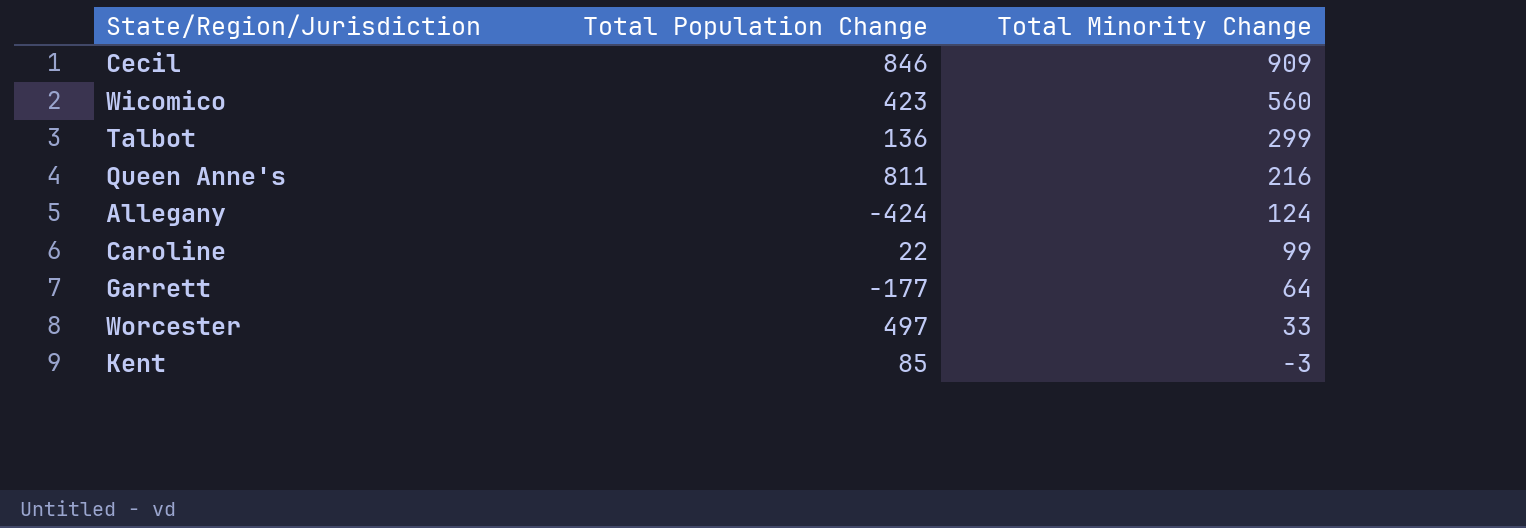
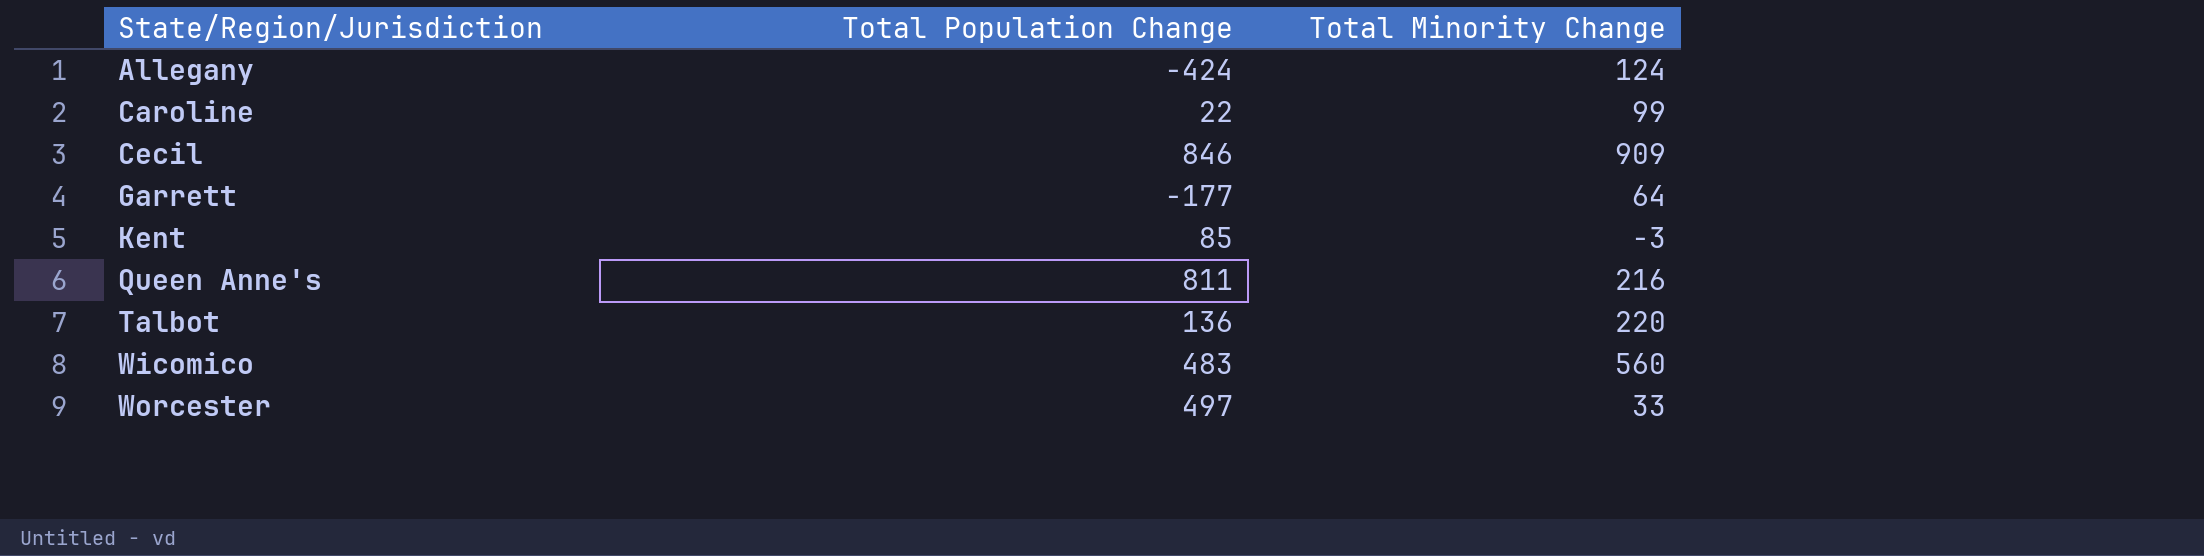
row order: Total Minority Change descending -> State/Region/Jurisdiction ascending
Talbot | Total Minority Change: 299 -> 220
Wicomico | Total Population Change: 423 -> 483

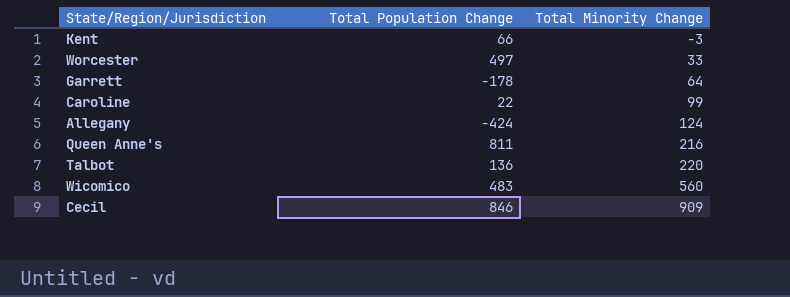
row order: State/Region/Jurisdiction ascending -> Total Minority Change ascending
Kent | Total Population Change: 85 -> 66
Garrett | Total Population Change: -177 -> -178

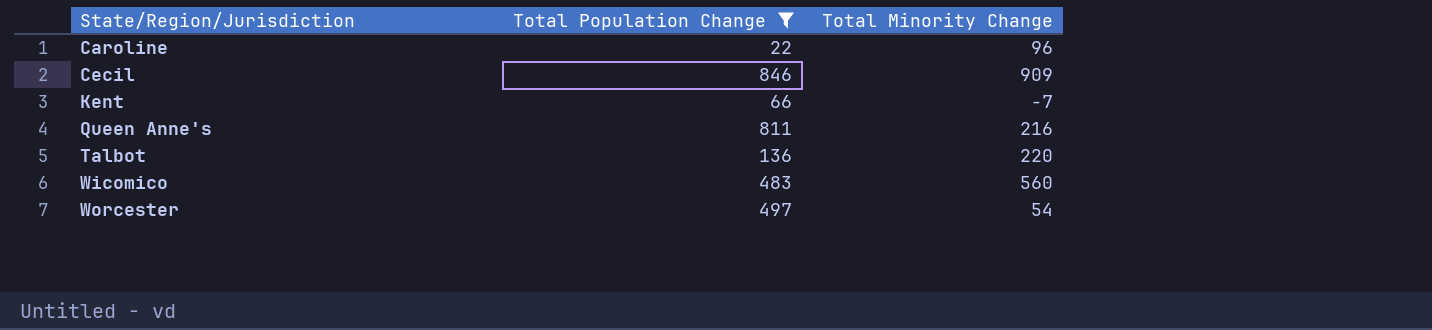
filter: none -> Total Population Change >= 22
row order: Total Minority Change ascending -> State/Region/Jurisdiction ascending
Caroline | Total Minority Change: 99 -> 96
Kent | Total Minority Change: -3 -> -7
Worcester | Total Minority Change: 33 -> 54

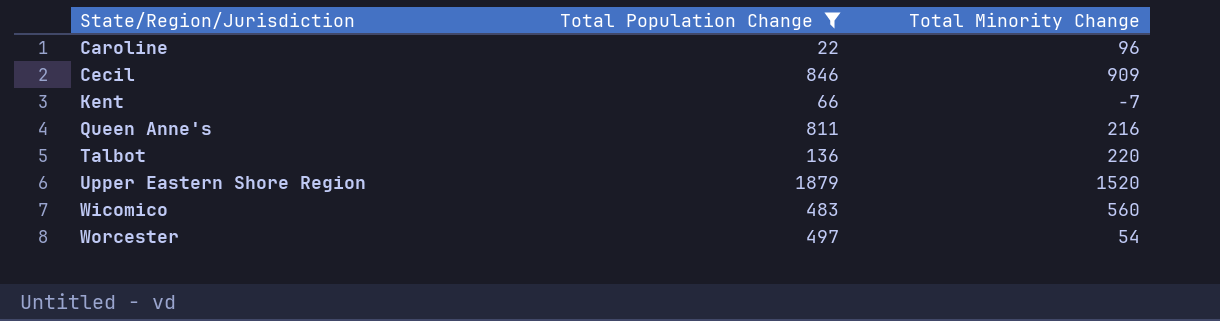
row Upper Eastern Shore Region: none -> 1879 | 1520

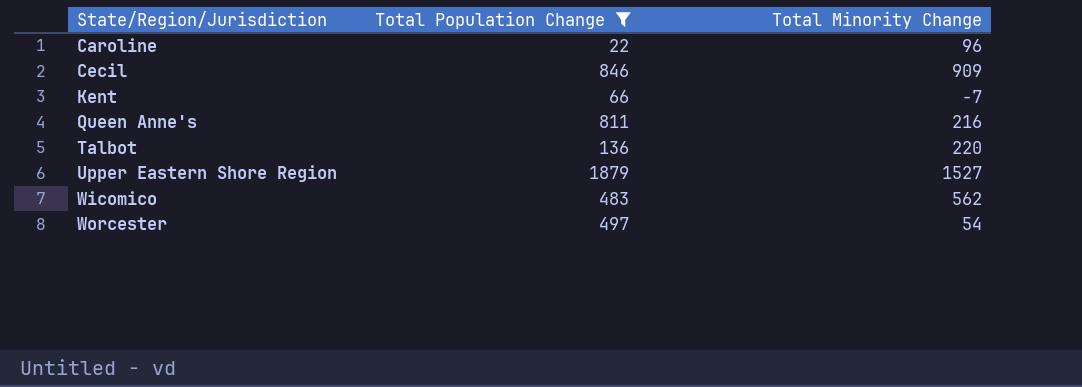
Upper Eastern Shore Region | Total Minority Change: 1520 -> 1527
Wicomico | Total Minority Change: 560 -> 562

